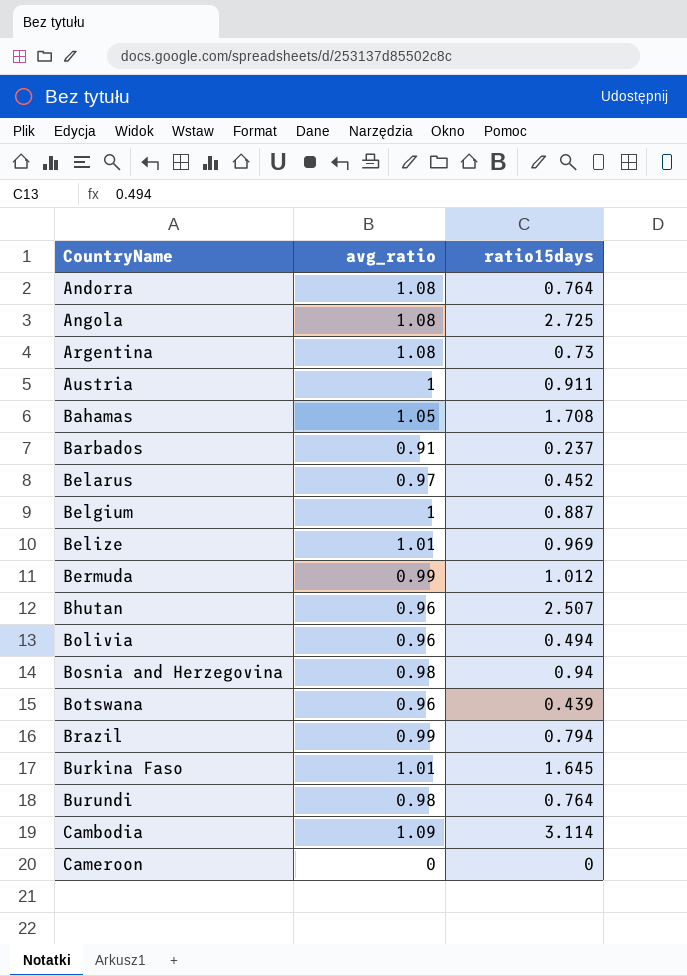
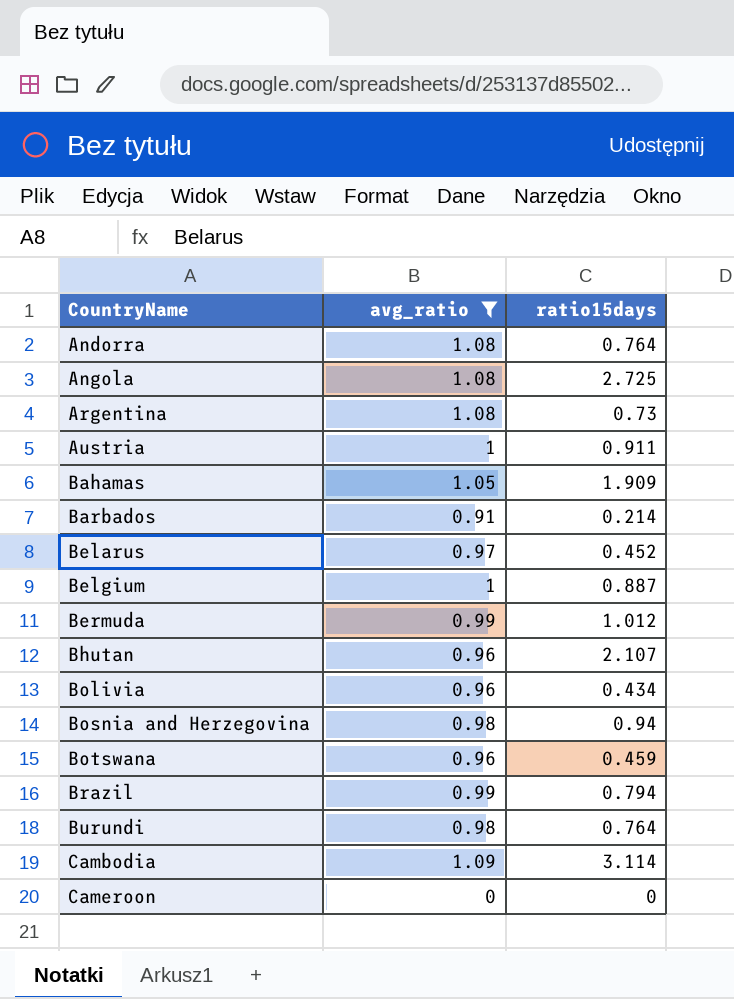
filter: none -> avg_ratio != 1.01
Bahamas | ratio15days: 1.708 -> 1.909
Barbados | ratio15days: 0.237 -> 0.214
Bhutan | ratio15days: 2.507 -> 2.107
Bolivia | ratio15days: 0.494 -> 0.434
Botswana | ratio15days: 0.439 -> 0.459

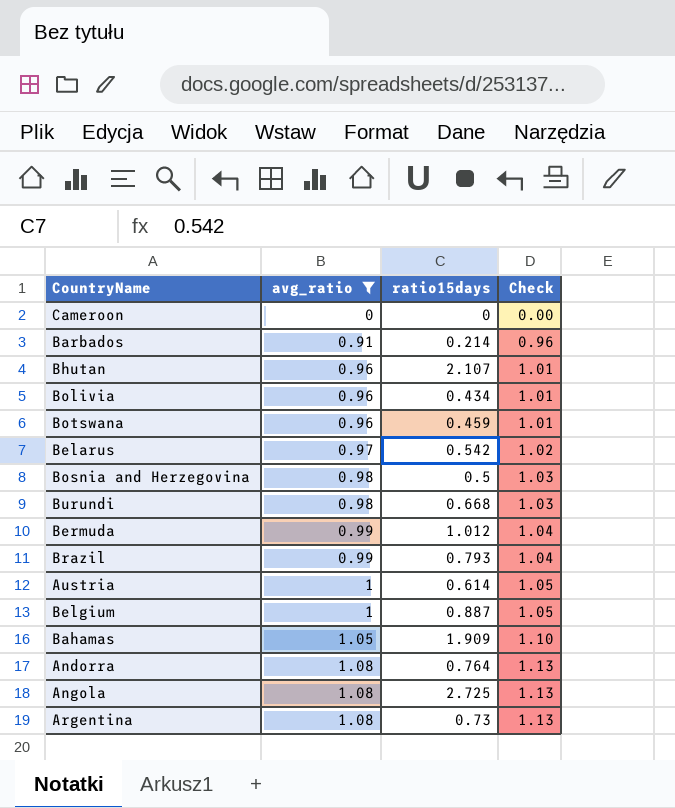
row order: CountryName ascending -> avg_ratio ascending
column Check | formula: none -> [avg_ratio] * 1.05
row Cambodia: 1.09 | 3.114 -> none
Belarus | ratio15days: 0.452 -> 0.542
Bosnia and Herzegovina | ratio15days: 0.94 -> 0.5
Burundi | ratio15days: 0.764 -> 0.668
Brazil | ratio15days: 0.794 -> 0.793
Austria | ratio15days: 0.911 -> 0.614

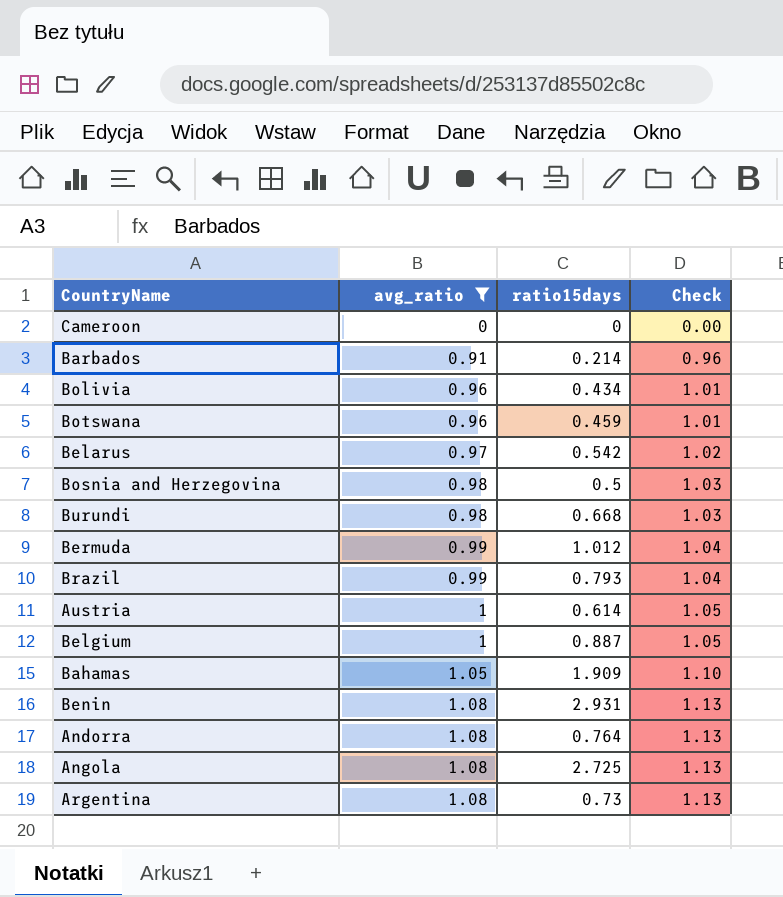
row Bhutan: 0.96 | 2.107 | 1.01 -> none
row Benin: none -> 1.08 | 2.931 | 1.13

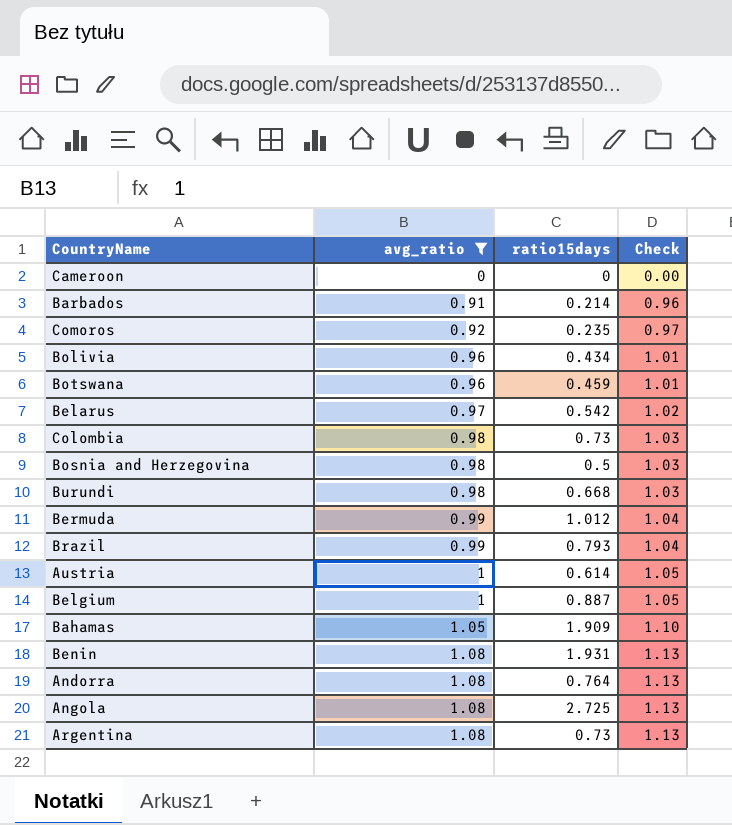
row Comoros: none -> 0.92 | 0.235 | 0.97
row Colombia: none -> 0.98 | 0.73 | 1.03
Benin | ratio15days: 2.931 -> 1.931

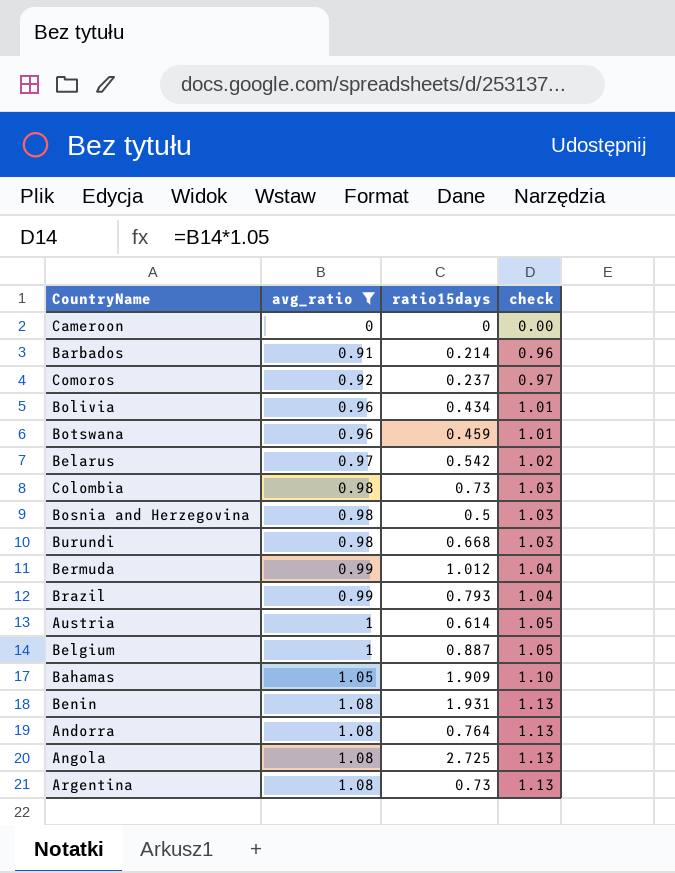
column name: Check -> check
Comoros | ratio15days: 0.235 -> 0.237

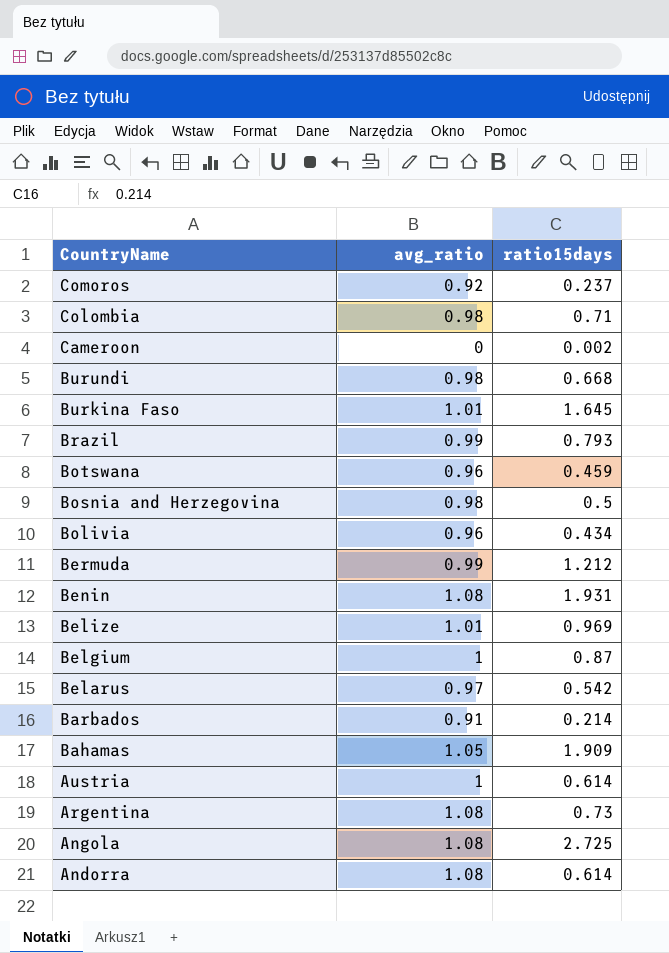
filter: avg_ratio != 1.01 -> none
row order: avg_ratio ascending -> CountryName descending
column check | formula: [avg_ratio] * 1.05 -> none
Colombia | ratio15days: 0.73 -> 0.71
Cameroon | ratio15days: 0 -> 0.002
Bermuda | ratio15days: 1.012 -> 1.212
Belgium | ratio15days: 0.887 -> 0.87
Andorra | ratio15days: 0.764 -> 0.614

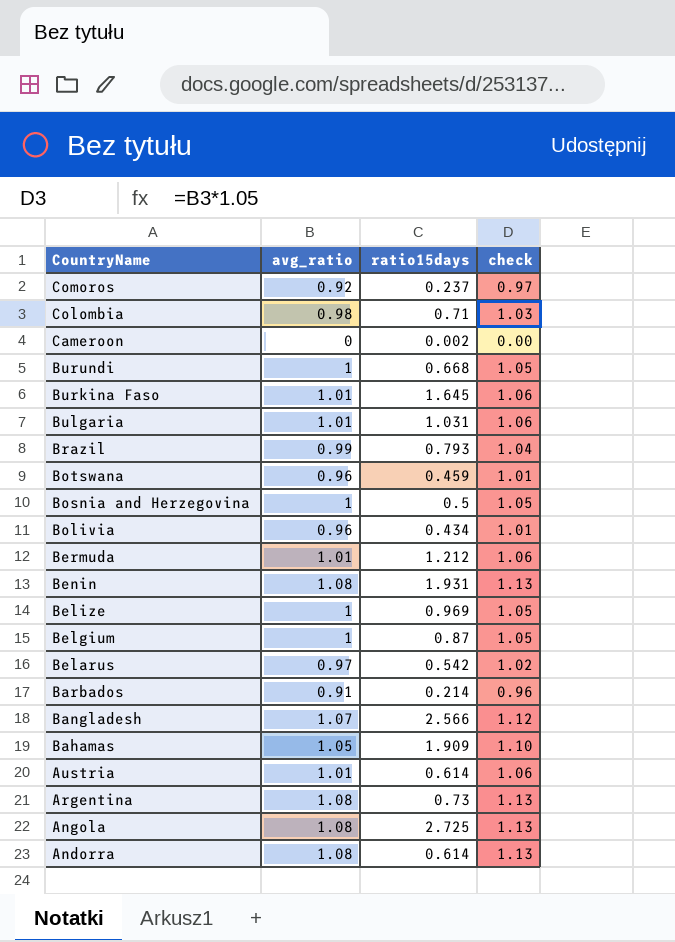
column check | formula: none -> [avg_ratio] * 1.05
Burundi | avg_ratio: 0.98 -> 1
row Bulgaria: none -> 1.01 | 1.031 | 1.06
Bosnia and Herzegovina | avg_ratio: 0.98 -> 1
Bermuda | avg_ratio: 0.99 -> 1.01
Belize | avg_ratio: 1.01 -> 1
row Bangladesh: none -> 1.07 | 2.566 | 1.12
Austria | avg_ratio: 1 -> 1.01

